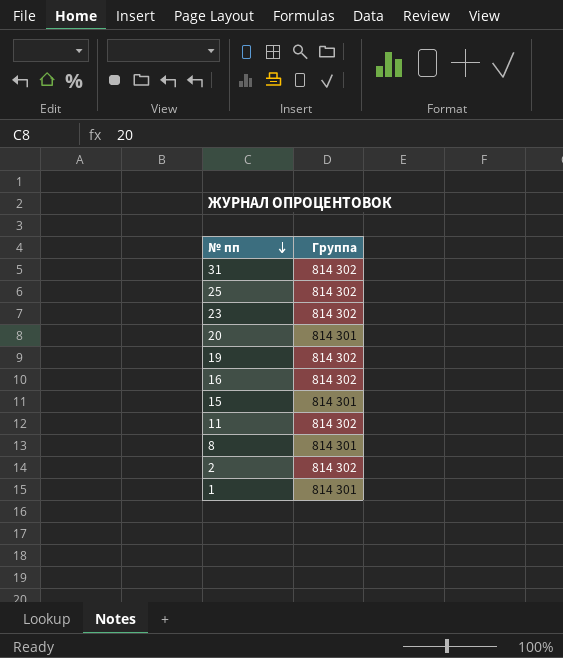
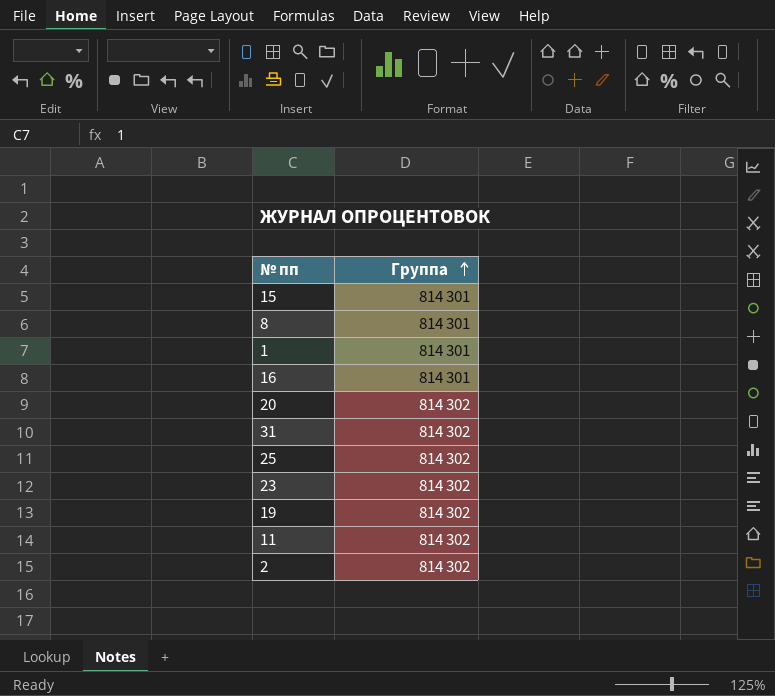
row order: № пп descending -> Группа ascending
16 | Группа: 814 302 -> 814 301
20 | Группа: 814 301 -> 814 302

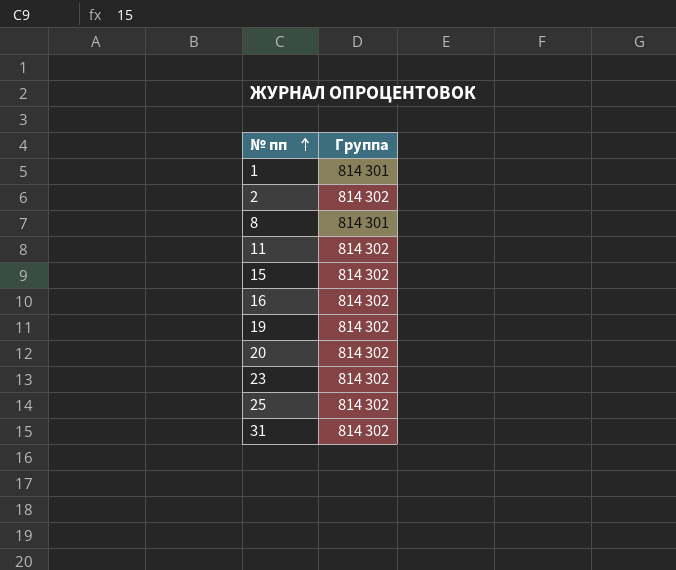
row order: Группа ascending -> № пп ascending
15 | Группа: 814 301 -> 814 302
16 | Группа: 814 301 -> 814 302

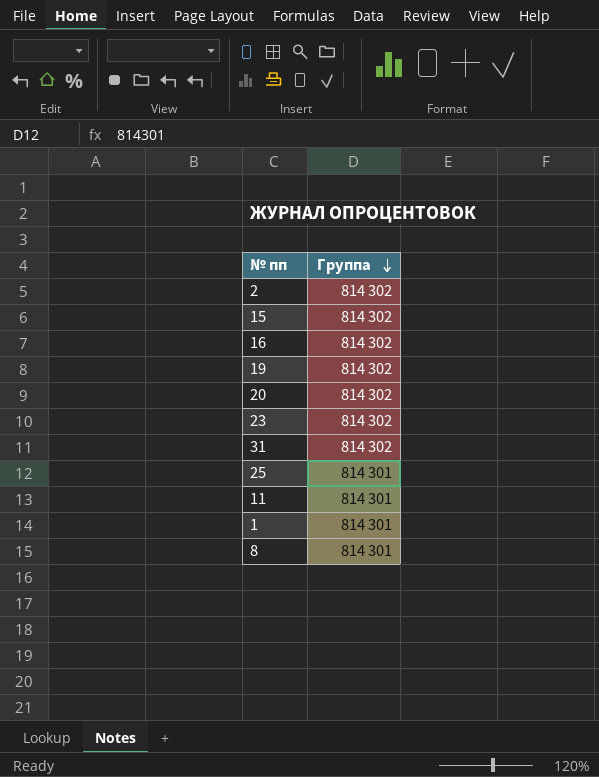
row order: № пп ascending -> Группа descending
25 | Группа: 814 302 -> 814 301
11 | Группа: 814 302 -> 814 301

